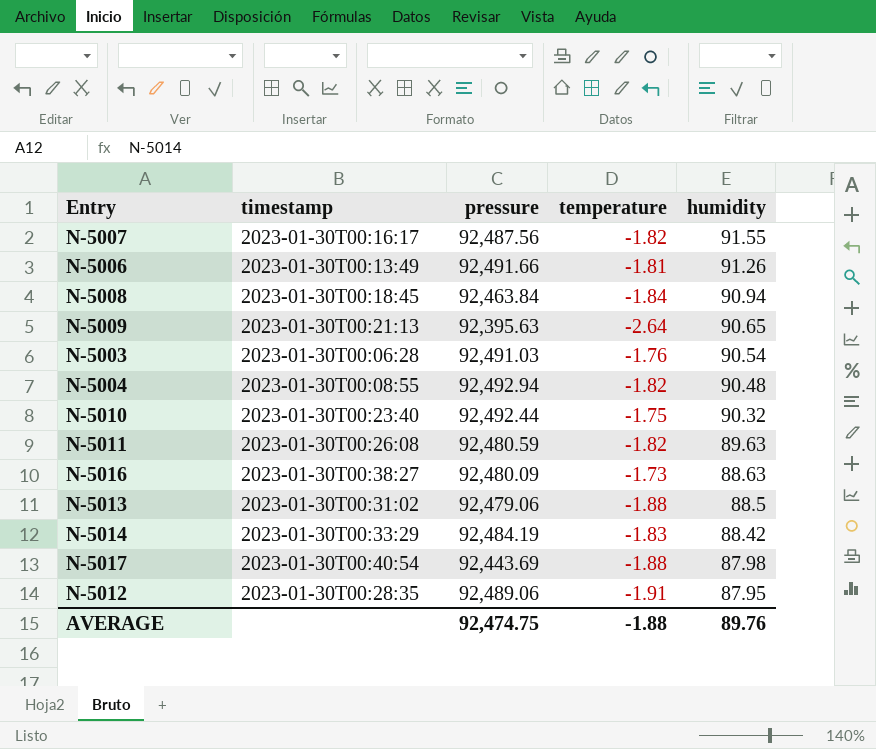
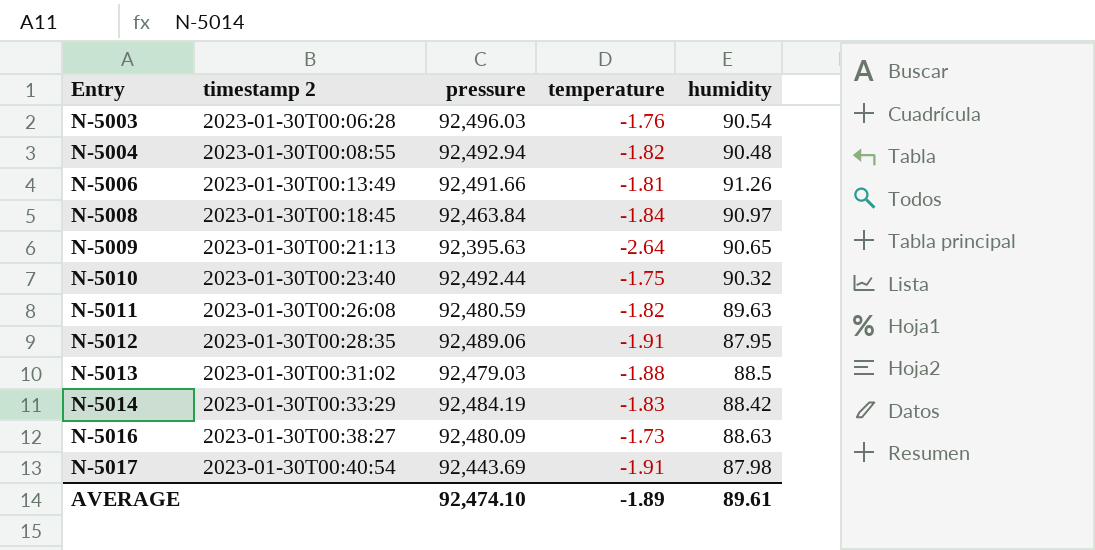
row order: humidity descending -> Entry ascending
column name: timestamp -> timestamp 2
row N-5007: 2023-01-30T00:16:17 | 92,487.56 | -1.82 | 91.55 -> none
N-5003 | pressure: 92,491.03 -> 92,496.03
N-5008 | humidity: 90.94 -> 90.97
N-5013 | pressure: 92,479.06 -> 92,479.03
N-5017 | temperature: -1.88 -> -1.91
AVERAGE | pressure: 92,474.75 -> 92,474.10
AVERAGE | temperature: -1.88 -> -1.89
AVERAGE | humidity: 89.76 -> 89.61

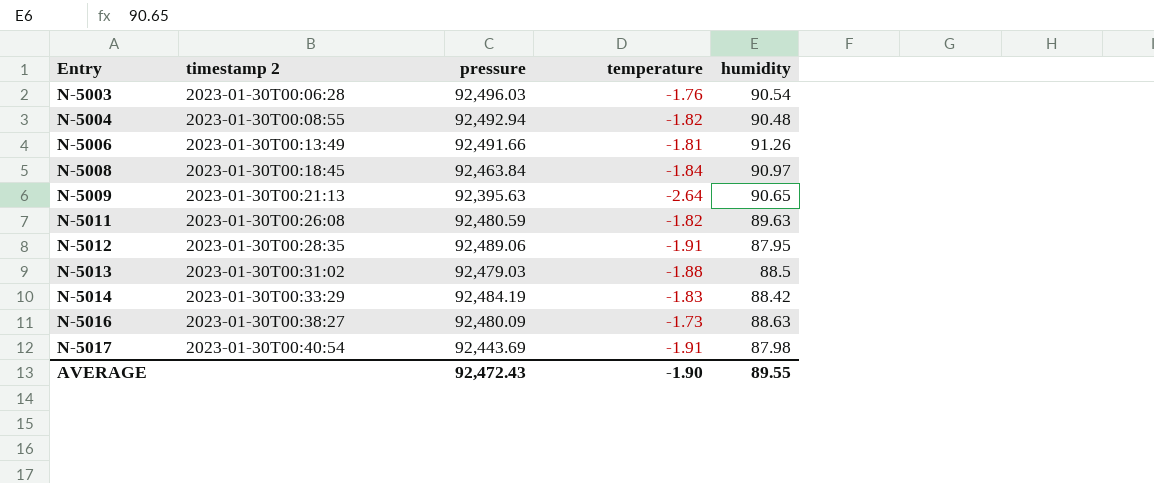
row N-5010: 2023-01-30T00:23:40 | 92,492.44 | -1.75 | 90.32 -> none
AVERAGE | pressure: 92,474.10 -> 92,472.43
AVERAGE | temperature: -1.89 -> -1.90
AVERAGE | humidity: 89.61 -> 89.55

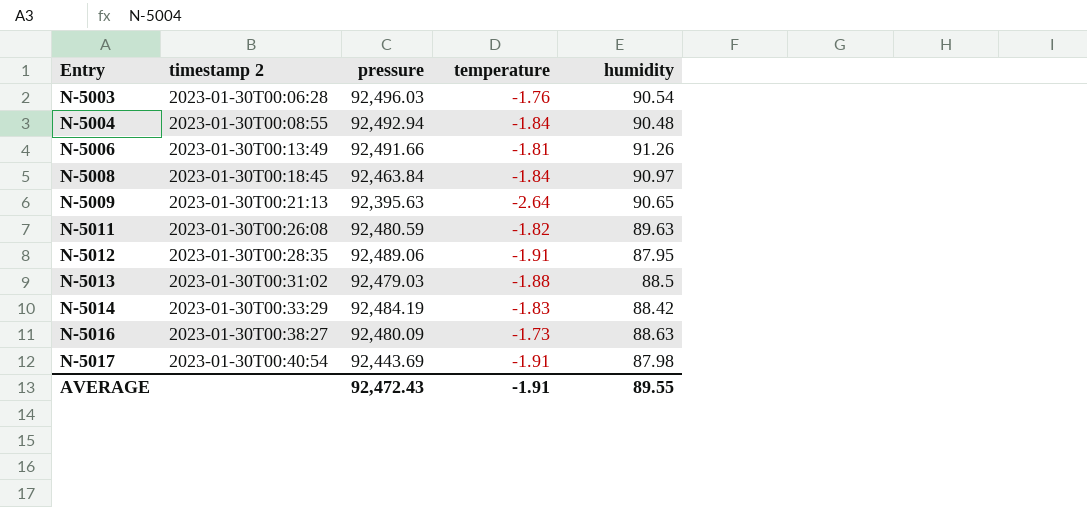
N-5004 | temperature: -1.82 -> -1.84
AVERAGE | temperature: -1.90 -> -1.91

